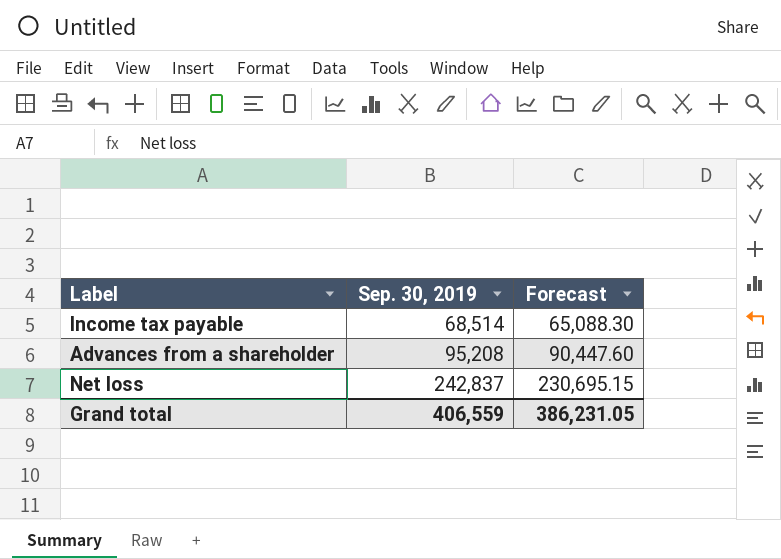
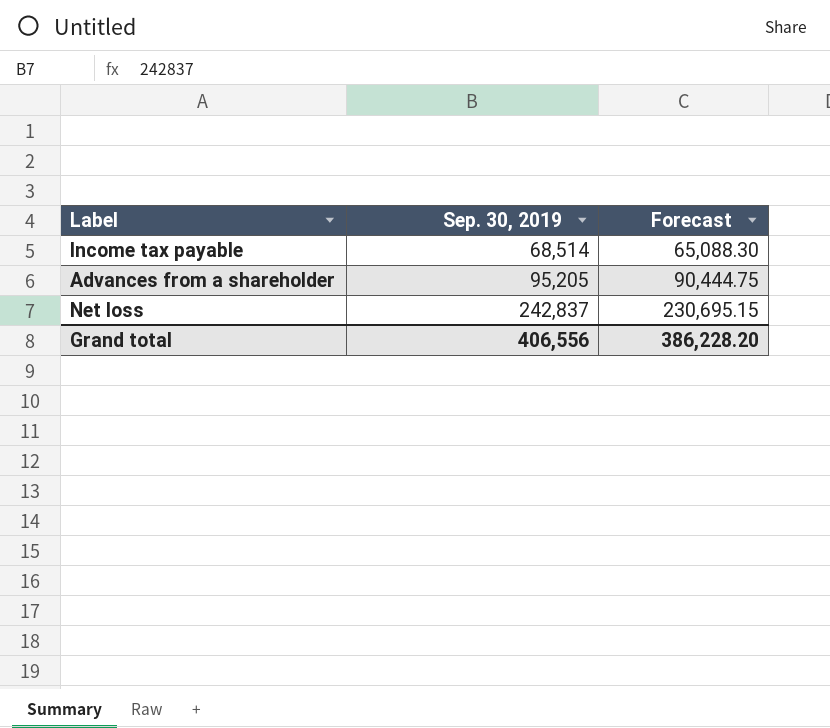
Advances from a shareholder | Sep. 30, 2019: 95,208 -> 95,205
Advances from a shareholder | Forecast: 90,447.60 -> 90,444.75
Grand total | Sep. 30, 2019: 406,559 -> 406,556
Grand total | Forecast: 386,231.05 -> 386,228.20

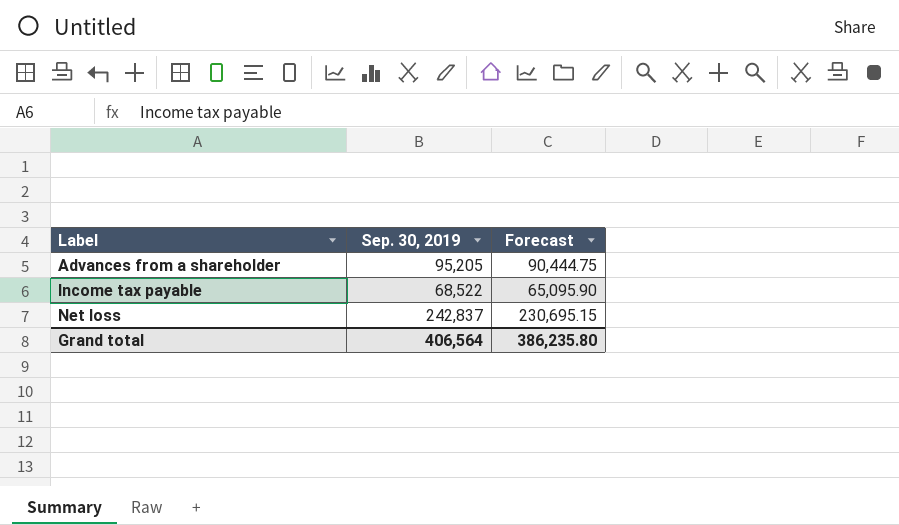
row order: Sep. 30, 2019 ascending -> Label ascending
Income tax payable | Sep. 30, 2019: 68,514 -> 68,522
Income tax payable | Forecast: 65,088.30 -> 65,095.90
Grand total | Sep. 30, 2019: 406,556 -> 406,564
Grand total | Forecast: 386,228.20 -> 386,235.80

